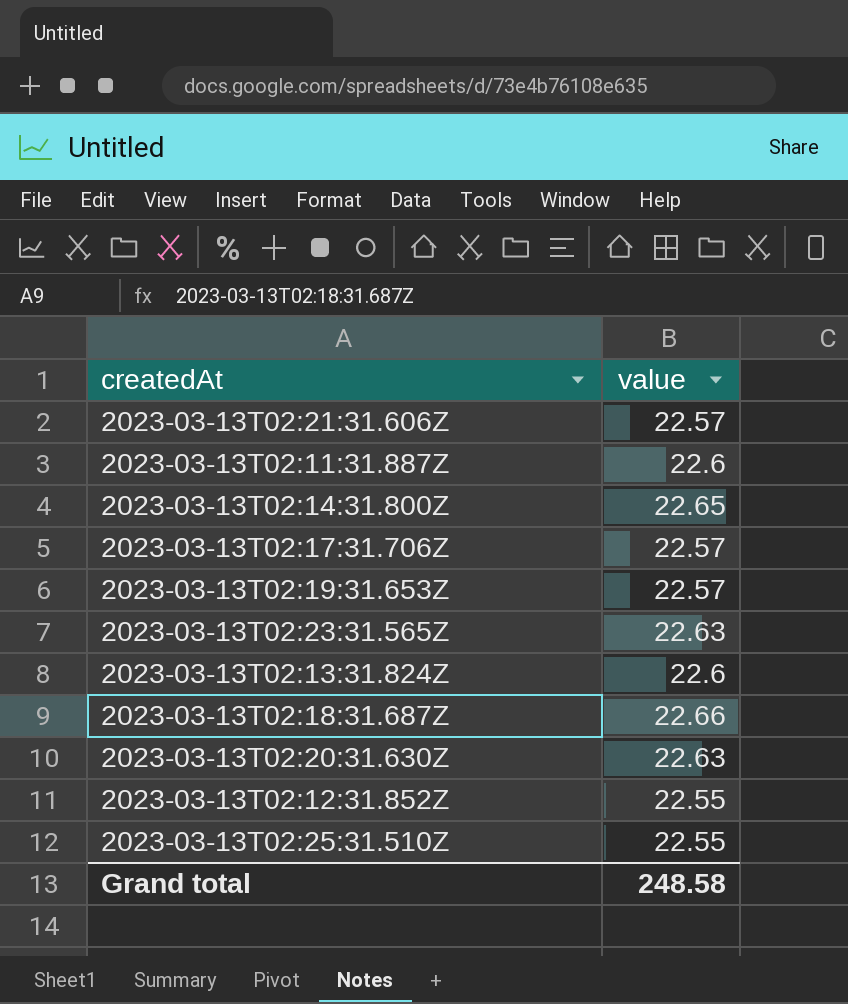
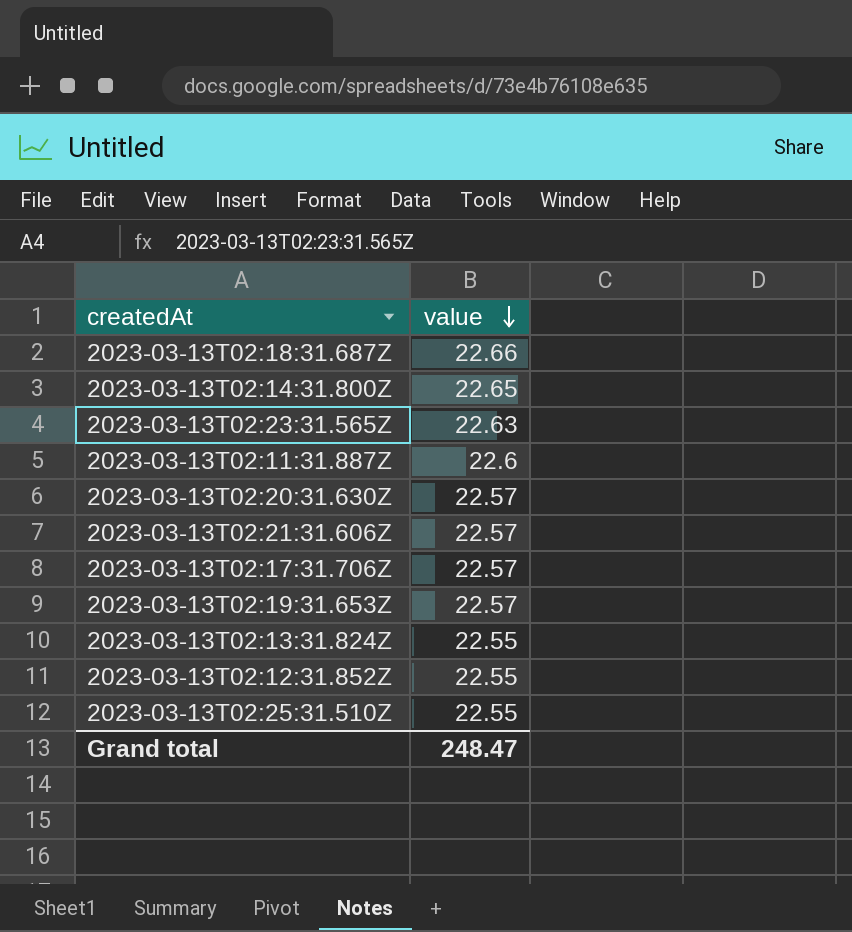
row order: none -> value descending
2023-03-13T02:20:31.630Z | value: 22.63 -> 22.57
2023-03-13T02:13:31.824Z | value: 22.6 -> 22.55
Grand total | value: 248.58 -> 248.47

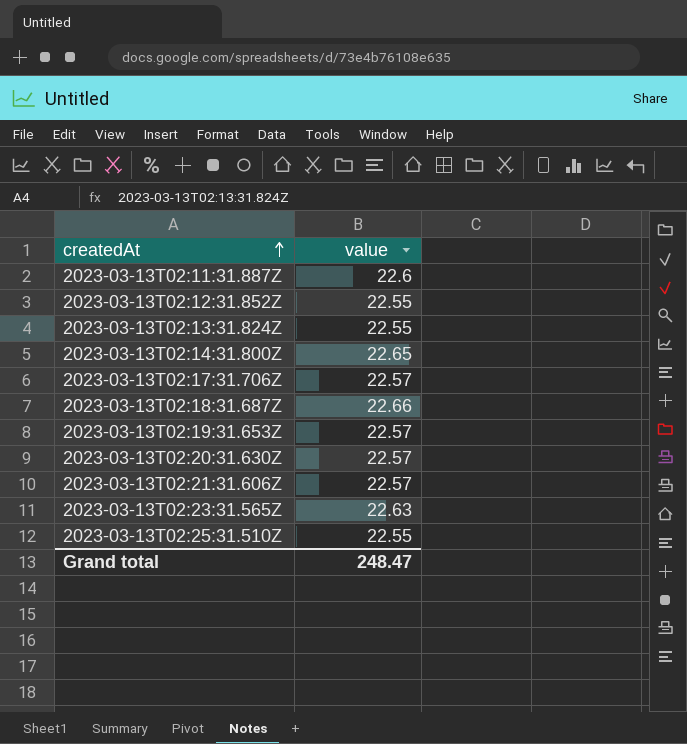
row order: value descending -> createdAt ascending

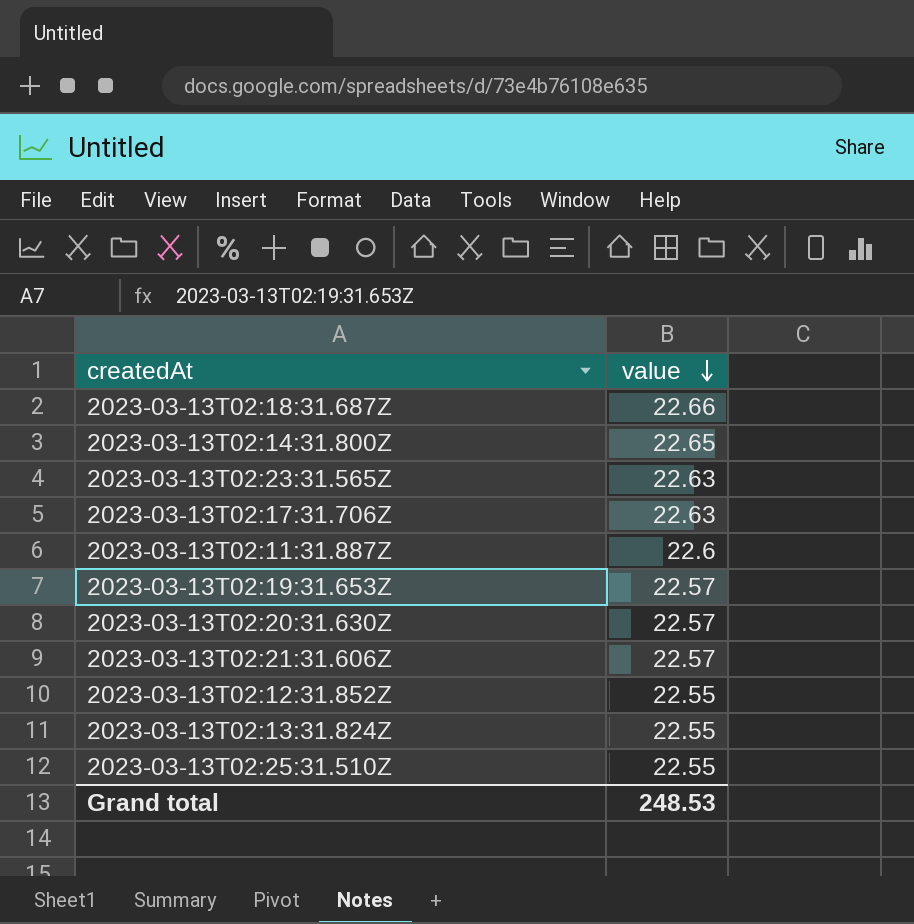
row order: createdAt ascending -> value descending
2023-03-13T02:17:31.706Z | value: 22.57 -> 22.63
Grand total | value: 248.47 -> 248.53

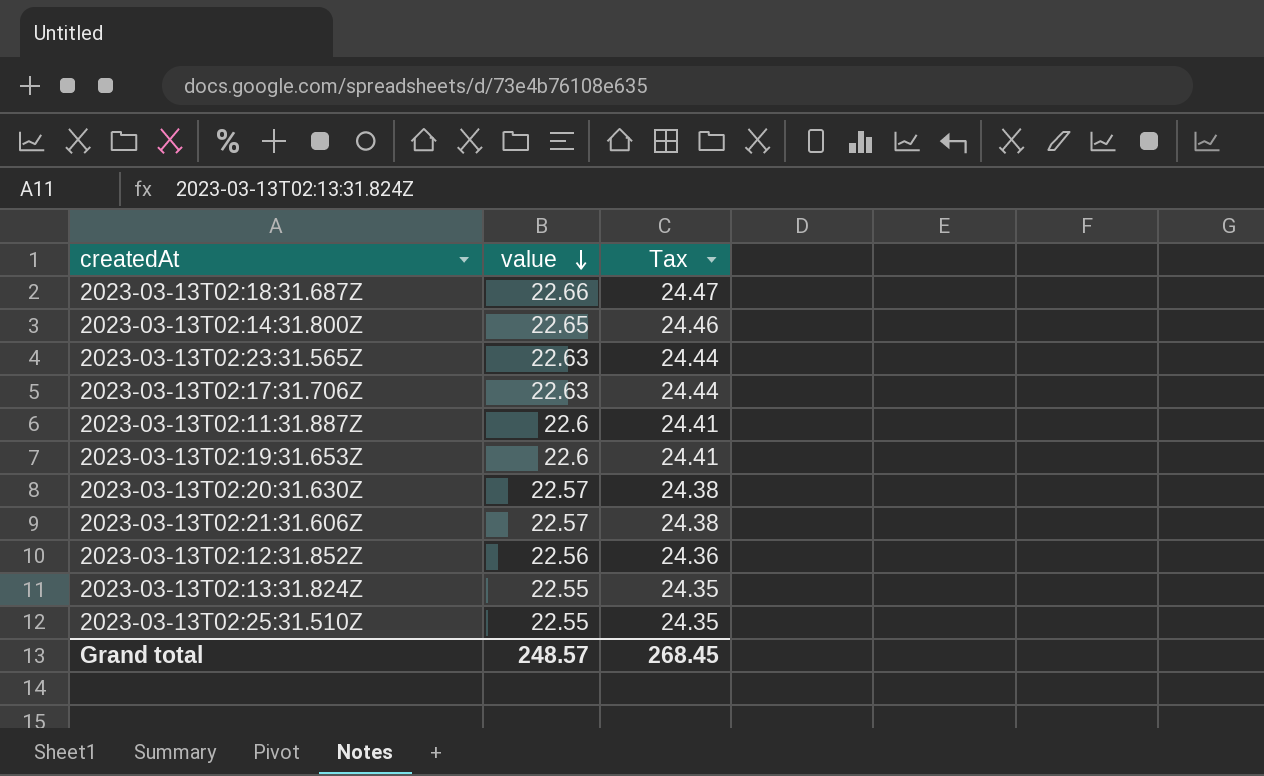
column Tax | formula: none -> [value] * 1.08
2023-03-13T02:19:31.653Z | value: 22.57 -> 22.6
2023-03-13T02:12:31.852Z | value: 22.55 -> 22.56
Grand total | value: 248.53 -> 248.57

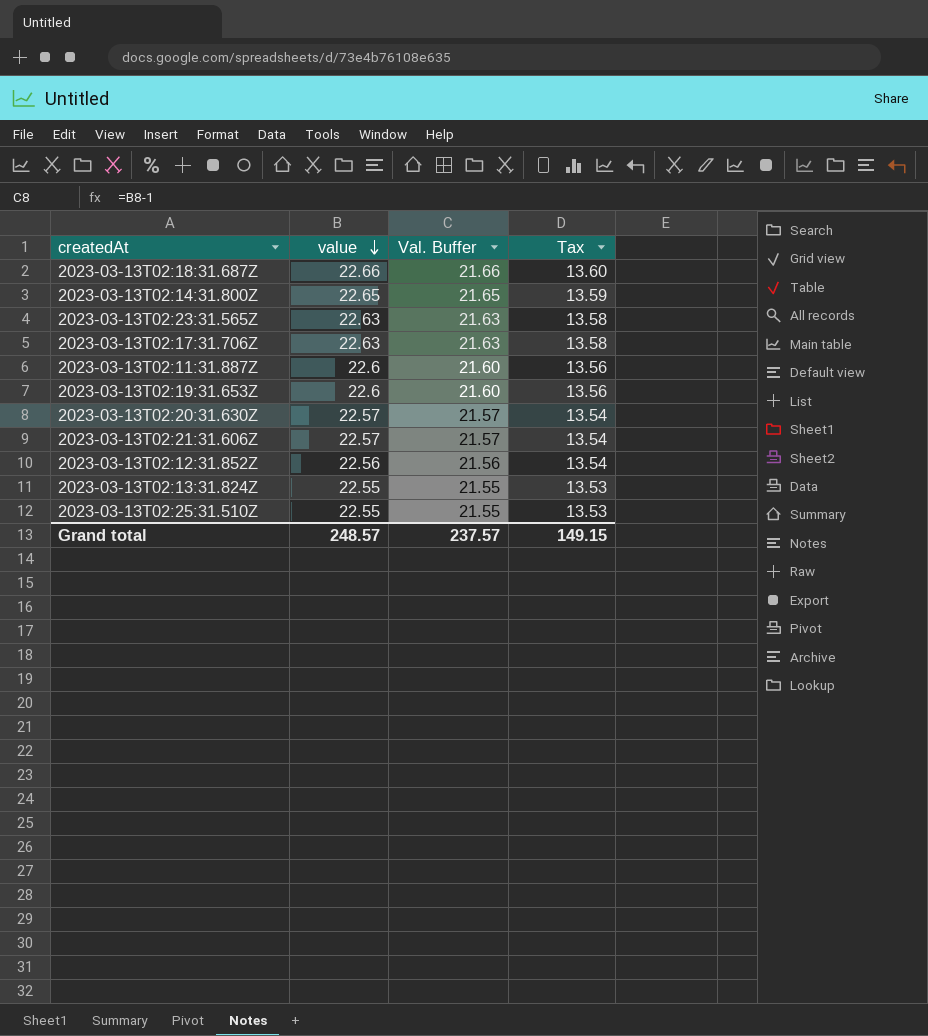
column Val. Buffer | formula: none -> [value] - 1
column Tax | formula: [value] * 1.08 -> [value] * 0.6
Grand total | Tax: 268.45 -> 149.15

